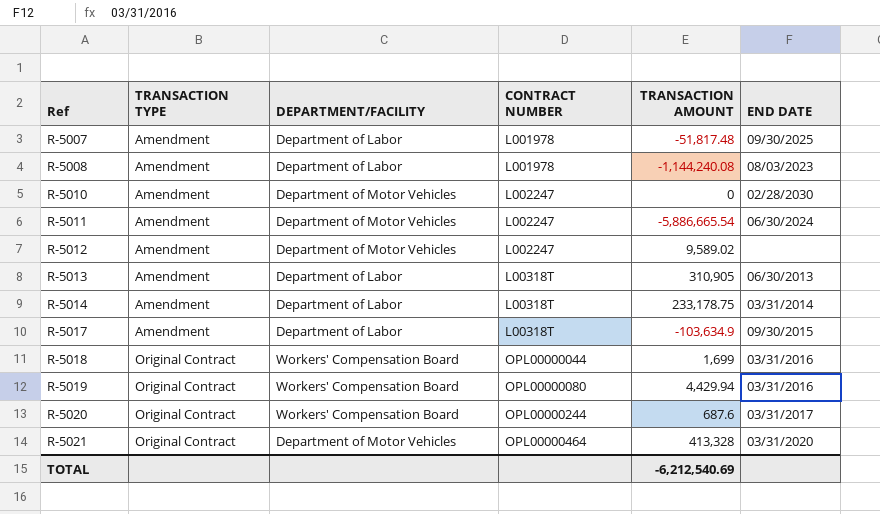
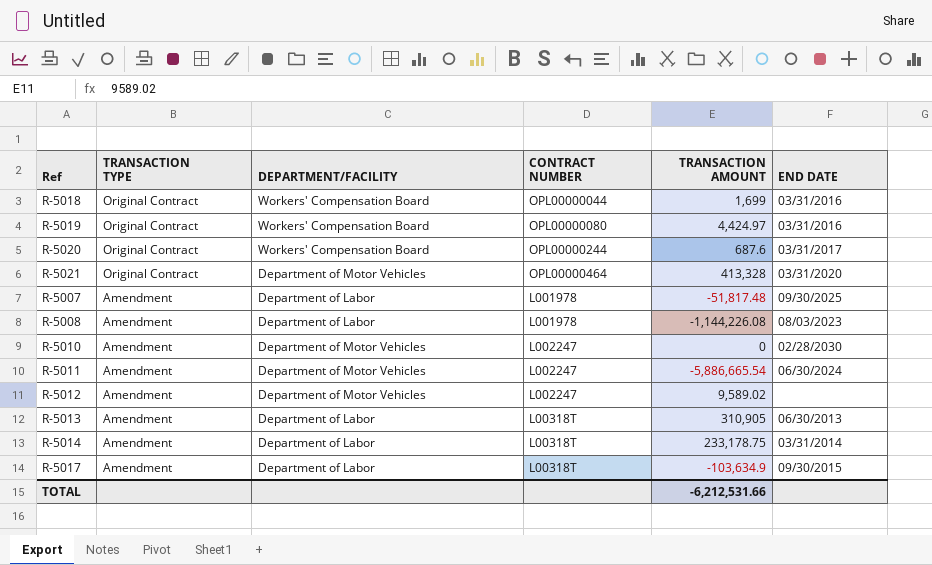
row order: Ref ascending -> TRANSACTION TYPE descending
R-5019 | TRANSACTION AMOUNT: 4,429.94 -> 4,424.97
R-5008 | TRANSACTION AMOUNT: -1,144,240.08 -> -1,144,226.08
TOTAL | TRANSACTION AMOUNT: -6,212,540.69 -> -6,212,531.66

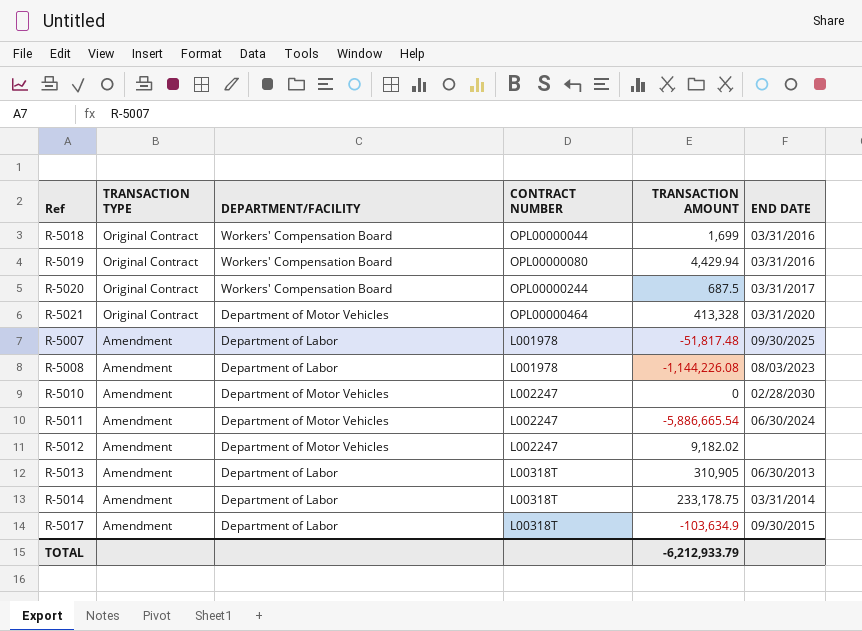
R-5019 | TRANSACTION AMOUNT: 4,424.97 -> 4,429.94
R-5020 | TRANSACTION AMOUNT: 687.6 -> 687.5
R-5012 | TRANSACTION AMOUNT: 9,589.02 -> 9,182.02
TOTAL | TRANSACTION AMOUNT: -6,212,531.66 -> -6,212,933.79

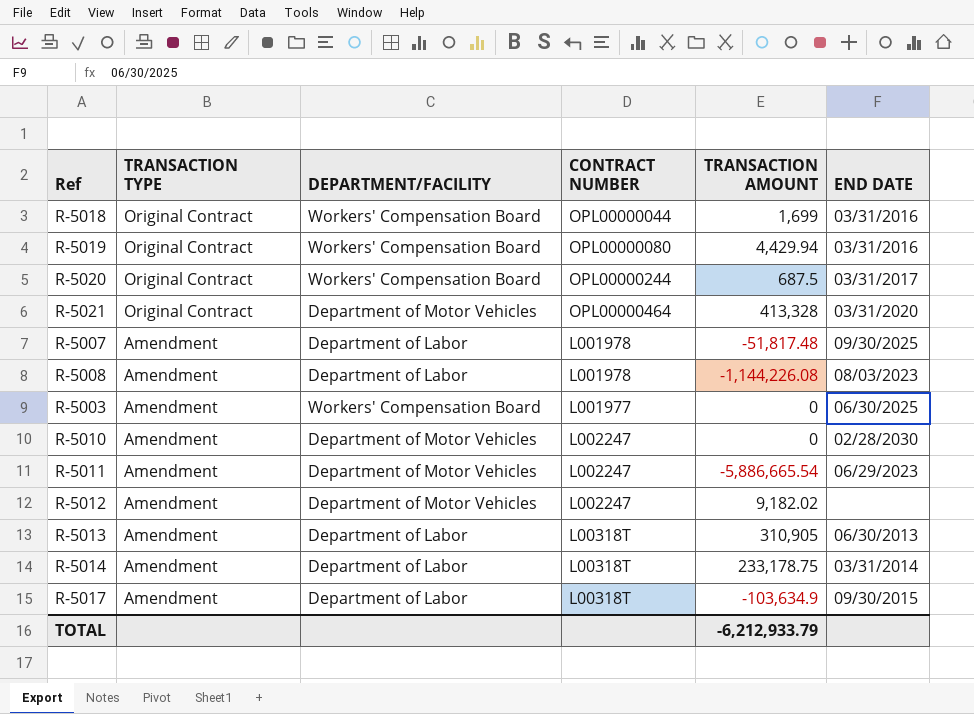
row R-5003: none -> Amendment | Workers' Compensation Board | L001977 | 0 | 06/30/2025
R-5011 | END DATE: 06/30/2024 -> 06/29/2023

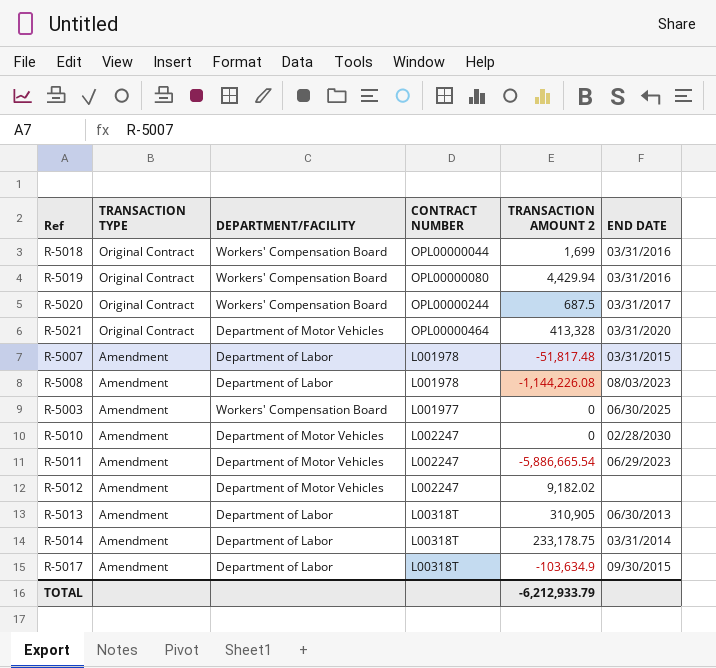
column name: TRANSACTION AMOUNT -> TRANSACTION AMOUNT 2
R-5007 | END DATE: 09/30/2025 -> 03/31/2015

